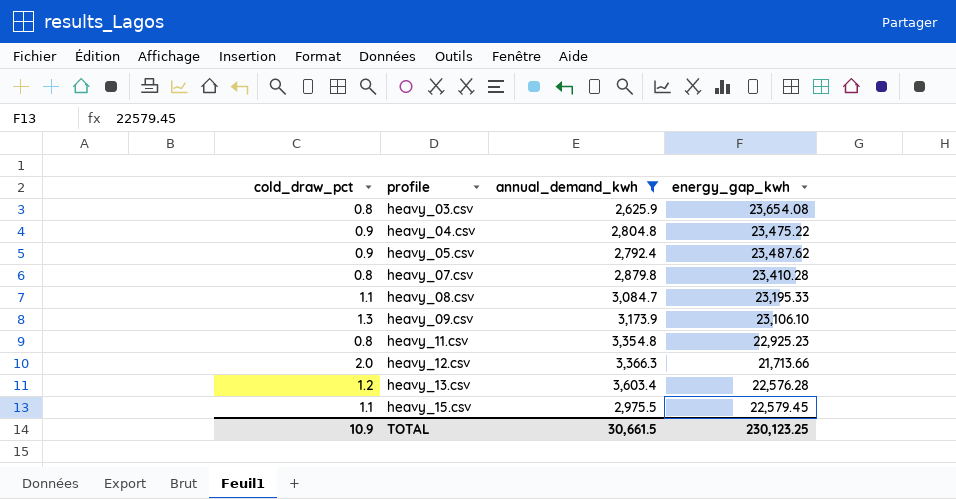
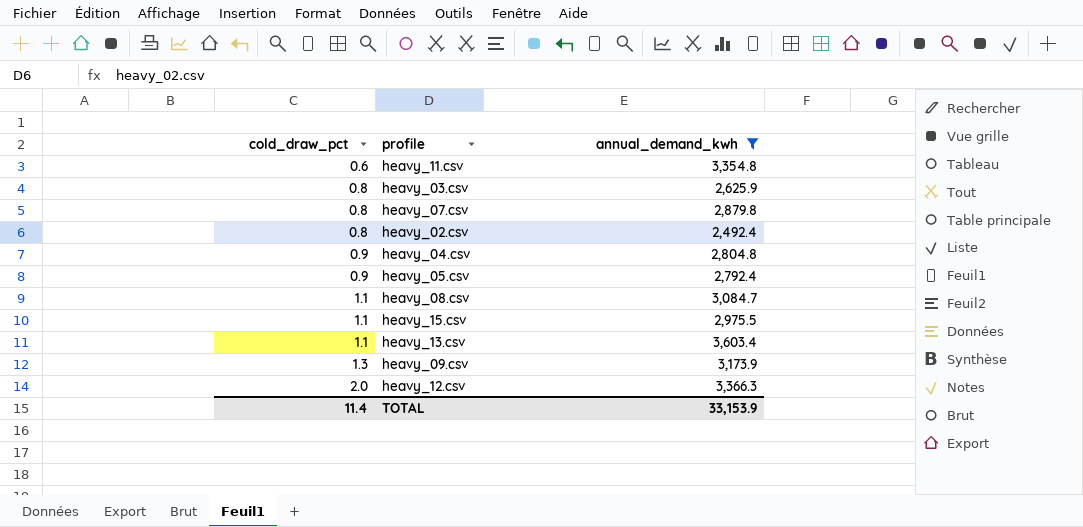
row order: profile ascending -> cold_draw_pct ascending
column energy_gap_kwh | position: 4 -> none
heavy_11.csv | cold_draw_pct: 0.8 -> 0.6
row heavy_02.csv: none -> 0.8 | 2,492.4
heavy_13.csv | cold_draw_pct: 1.2 -> 1.1
TOTAL | cold_draw_pct: 10.9 -> 11.4
TOTAL | annual_demand_kwh: 30,661.5 -> 33,153.9

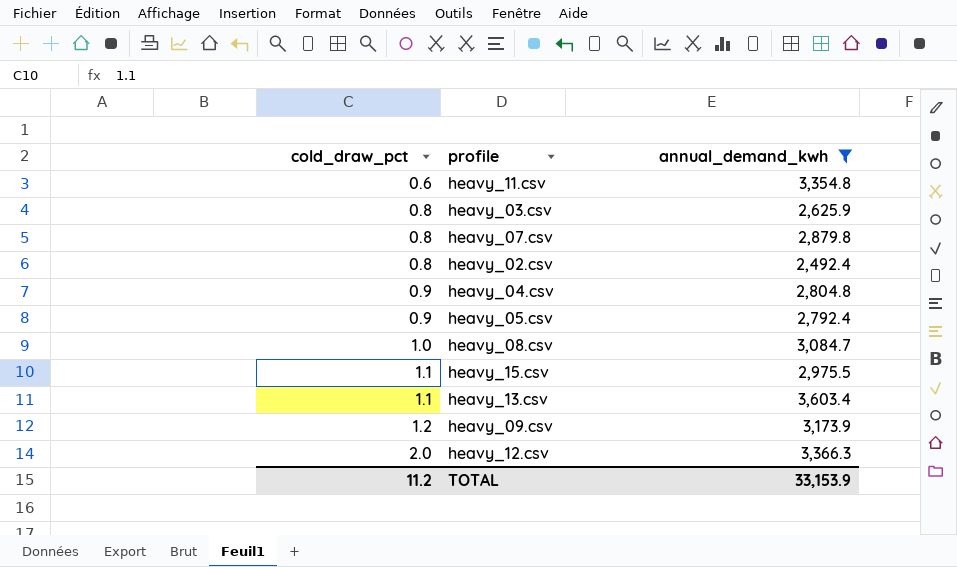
heavy_08.csv | cold_draw_pct: 1.1 -> 1.0
heavy_09.csv | cold_draw_pct: 1.3 -> 1.2
TOTAL | cold_draw_pct: 11.4 -> 11.2

